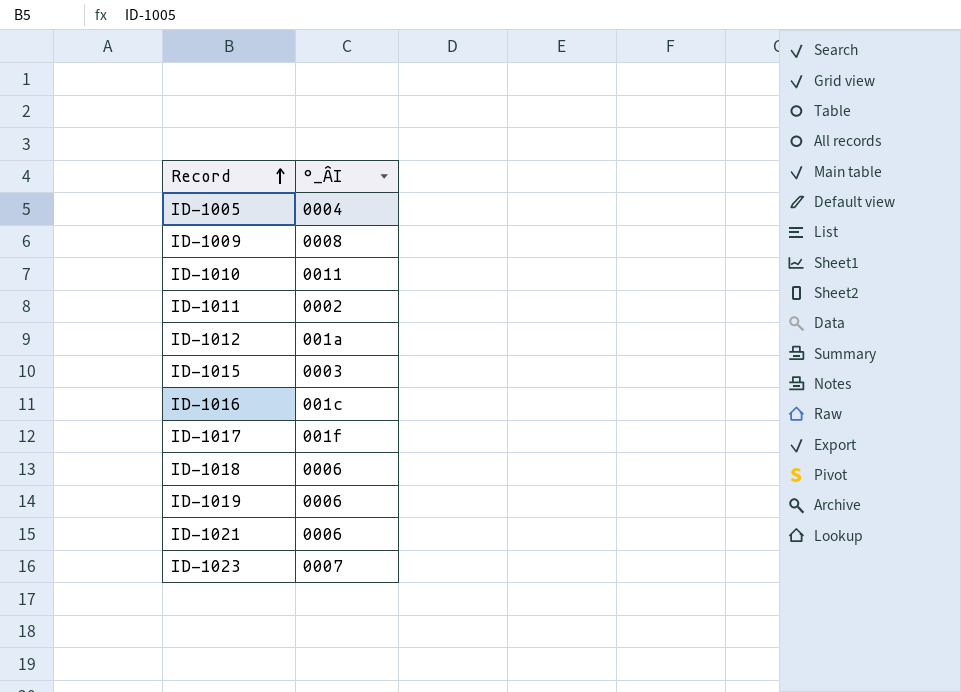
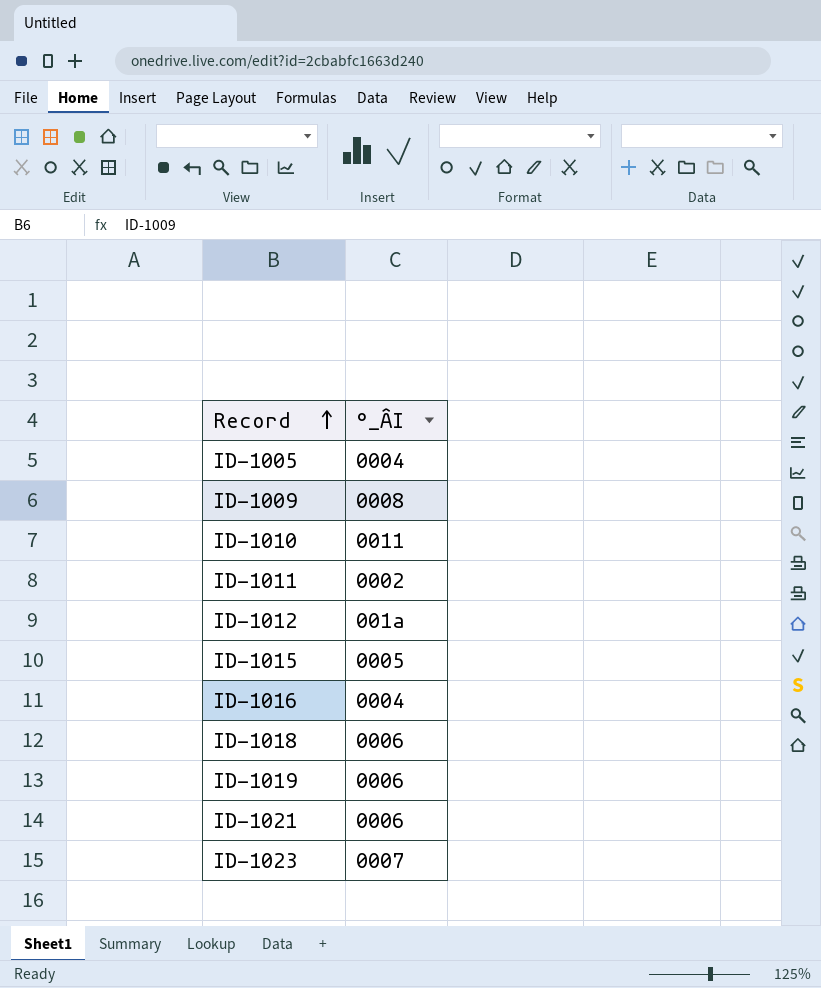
row ID-1017: 001f -> none
ID-1015 | °_ÂI: 0003 -> 0005
ID-1016 | °_ÂI: 001c -> 0004

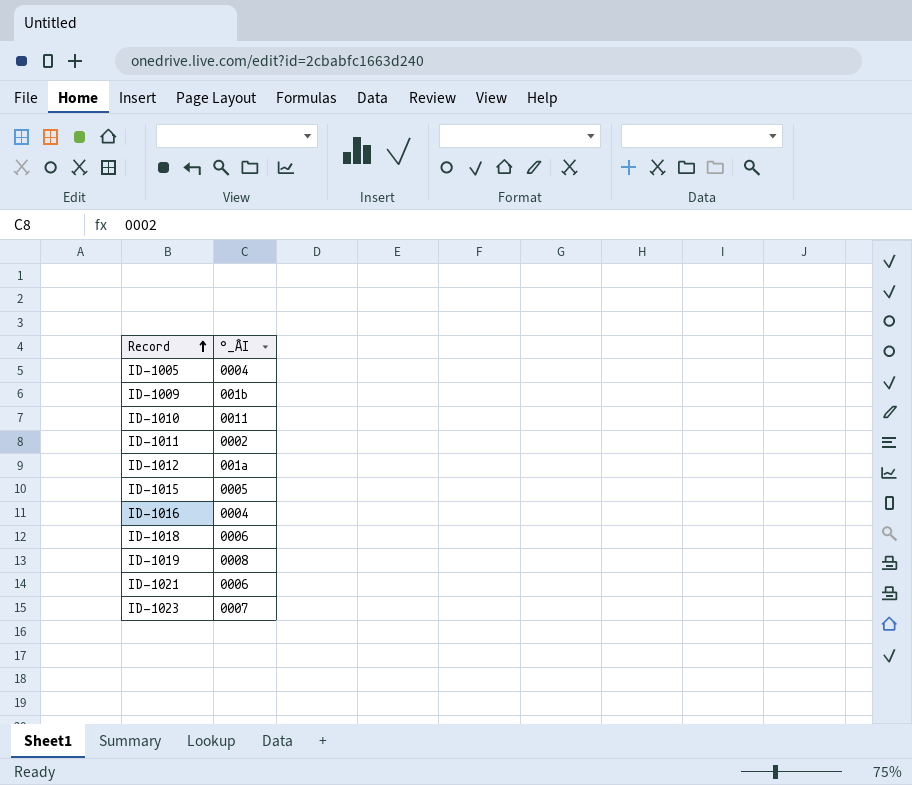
ID-1009 | °_ÂI: 0008 -> 001b
ID-1019 | °_ÂI: 0006 -> 0008

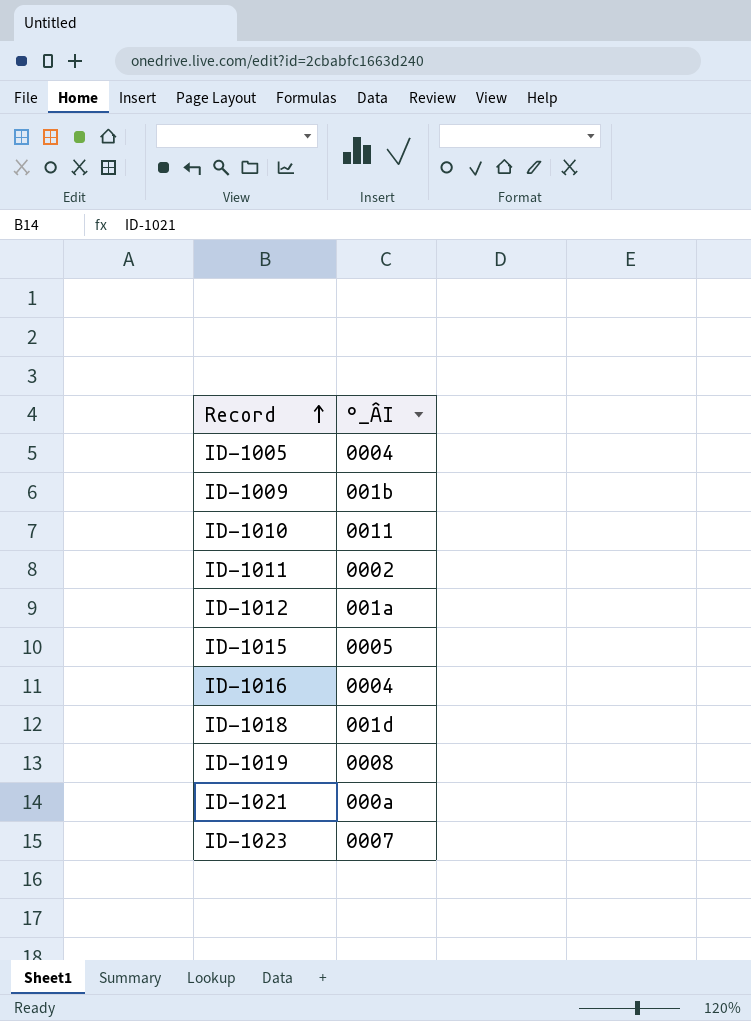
ID-1018 | °_ÂI: 0006 -> 001d
ID-1021 | °_ÂI: 0006 -> 000a

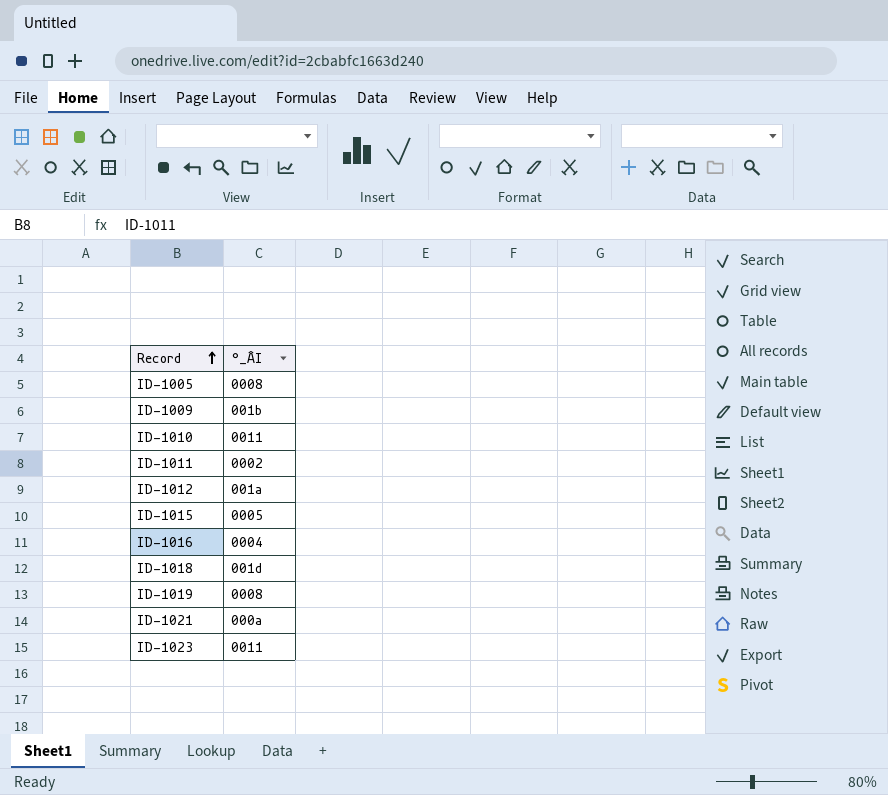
ID-1005 | °_ÂI: 0004 -> 0008
ID-1023 | °_ÂI: 0007 -> 0011

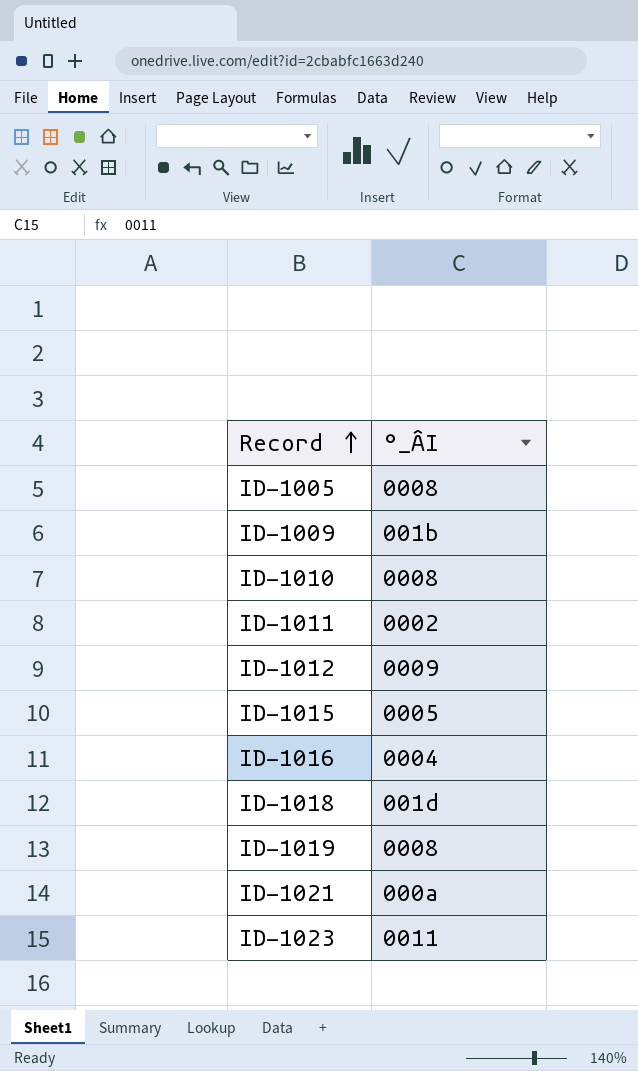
ID-1010 | °_ÂI: 0011 -> 0008
ID-1012 | °_ÂI: 001a -> 0009

